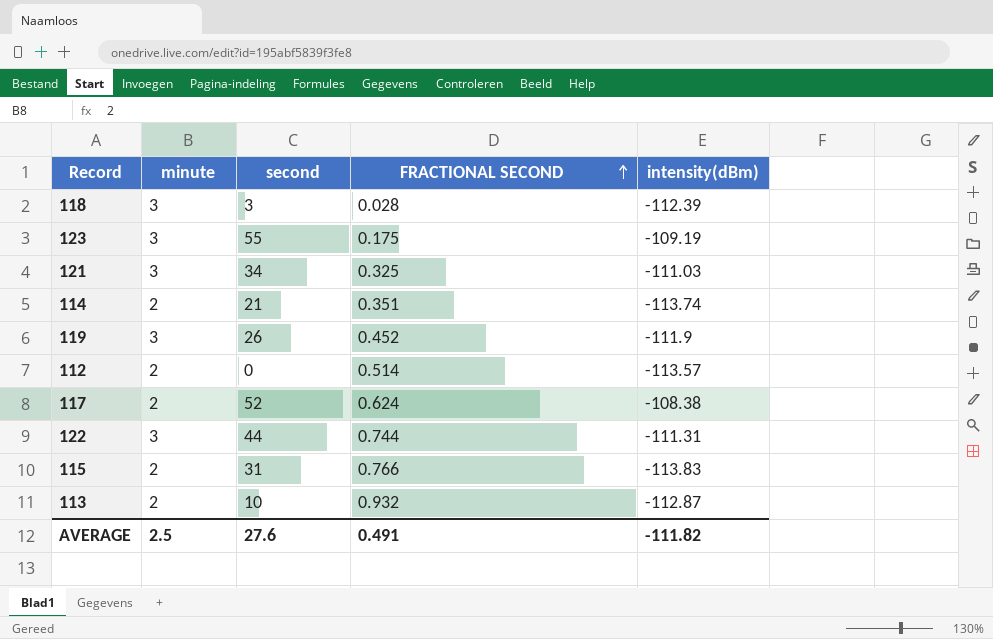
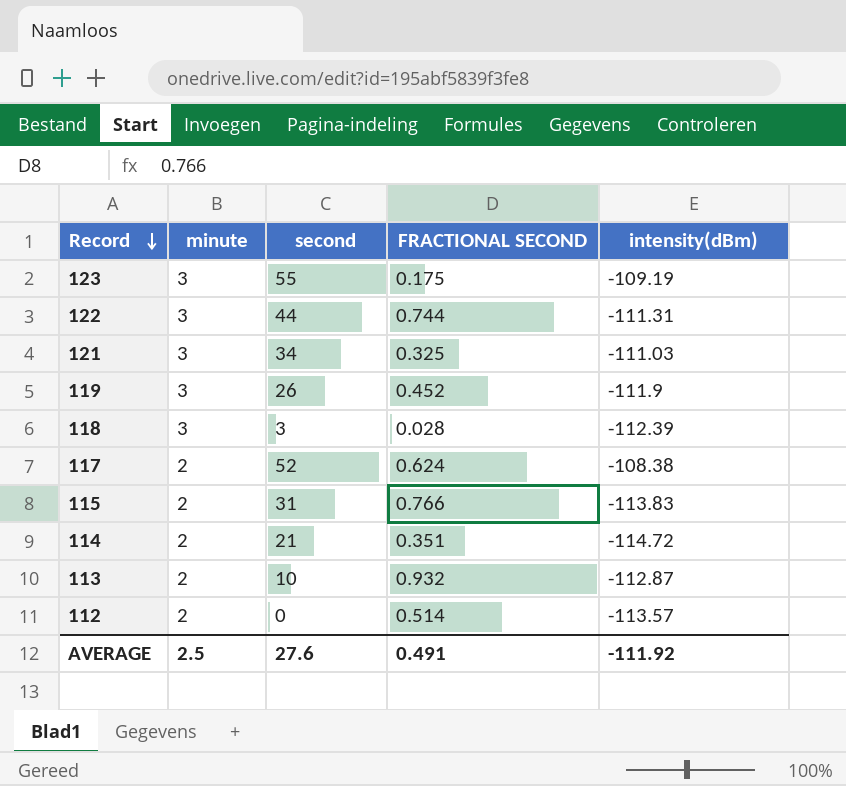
row order: FRACTIONAL SECOND ascending -> Record descending
114 | intensity(dBm): -113.74 -> -114.72
AVERAGE | intensity(dBm): -111.82 -> -111.92

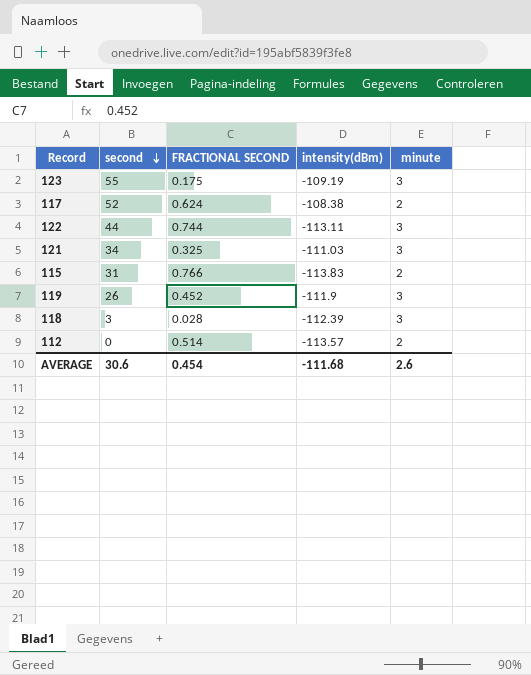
row order: Record descending -> second descending
column minute | position: 2 -> 5
row 114: 2 | 21 | 0.351 | -114.72 -> none
row 113: 2 | 10 | 0.932 | -112.87 -> none
122 | intensity(dBm): -111.31 -> -113.11
AVERAGE | second: 27.6 -> 30.6
AVERAGE | FRACTIONAL SECOND: 0.491 -> 0.454
AVERAGE | intensity(dBm): -111.92 -> -111.68
AVERAGE | minute: 2.5 -> 2.6

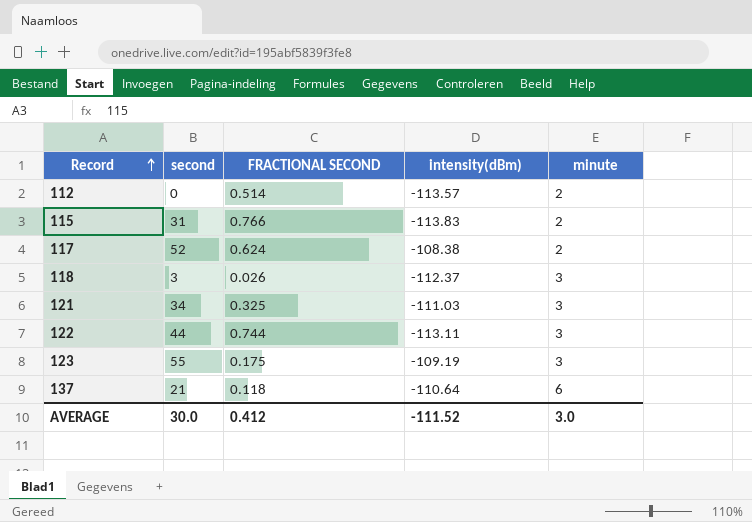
row order: second descending -> Record ascending
row 119: 26 | 0.452 | -111.9 | 3 -> none
118 | FRACTIONAL SECOND: 0.028 -> 0.026
118 | intensity(dBm): -112.39 -> -112.37
row 137: none -> 21 | 0.118 | -110.64 | 6
AVERAGE | second: 30.6 -> 30.0
AVERAGE | FRACTIONAL SECOND: 0.454 -> 0.412
AVERAGE | intensity(dBm): -111.68 -> -111.52
AVERAGE | minute: 2.6 -> 3.0

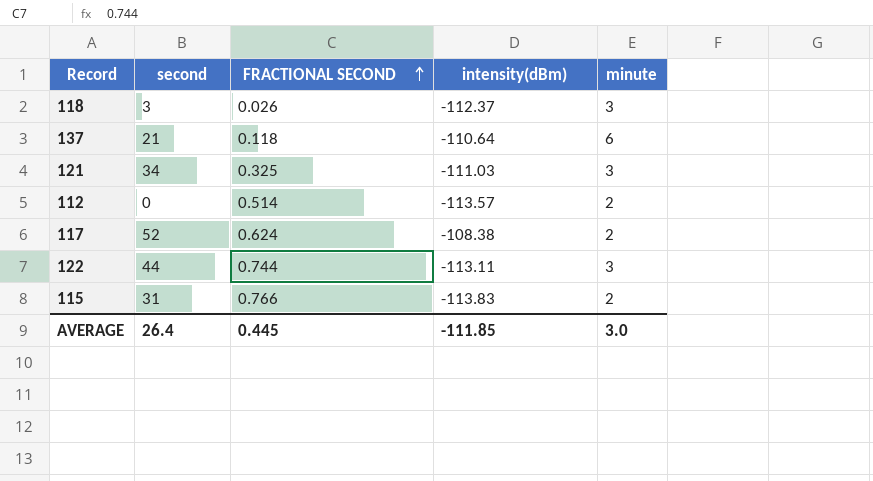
row order: Record ascending -> FRACTIONAL SECOND ascending
row 123: 55 | 0.175 | -109.19 | 3 -> none
AVERAGE | second: 30.0 -> 26.4
AVERAGE | FRACTIONAL SECOND: 0.412 -> 0.445
AVERAGE | intensity(dBm): -111.52 -> -111.85

